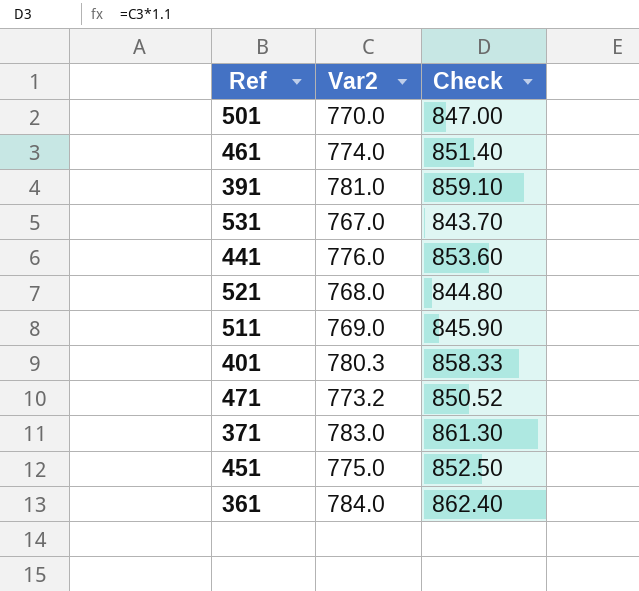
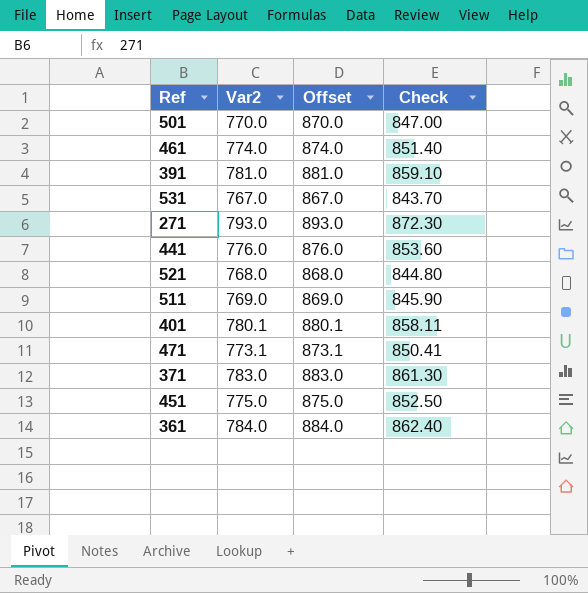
column Offset | formula: none -> [Var2] + 100
row 271: none -> 793.0 | 893.0 | 872.30
401 | Var2: 780.3 -> 780.1
401 | Check: 858.33 -> 858.11
471 | Var2: 773.2 -> 773.1
471 | Check: 850.52 -> 850.41

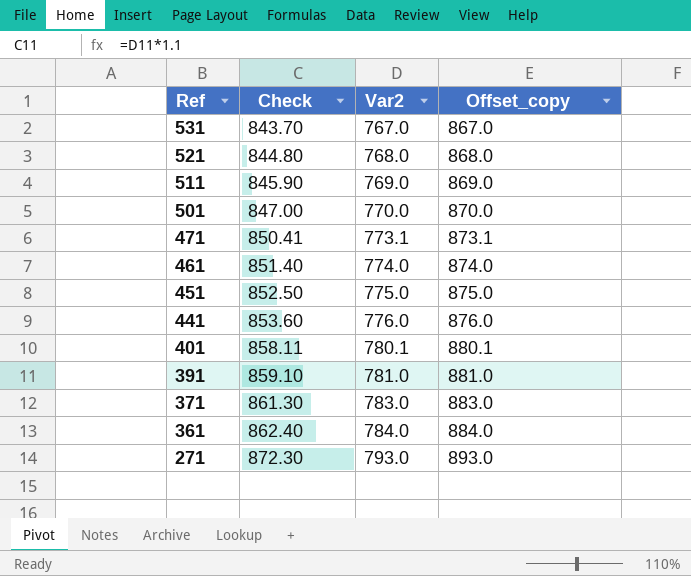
row order: none -> Ref descending
column Check | position: 4 -> 2
column name: Offset -> Offset_copy

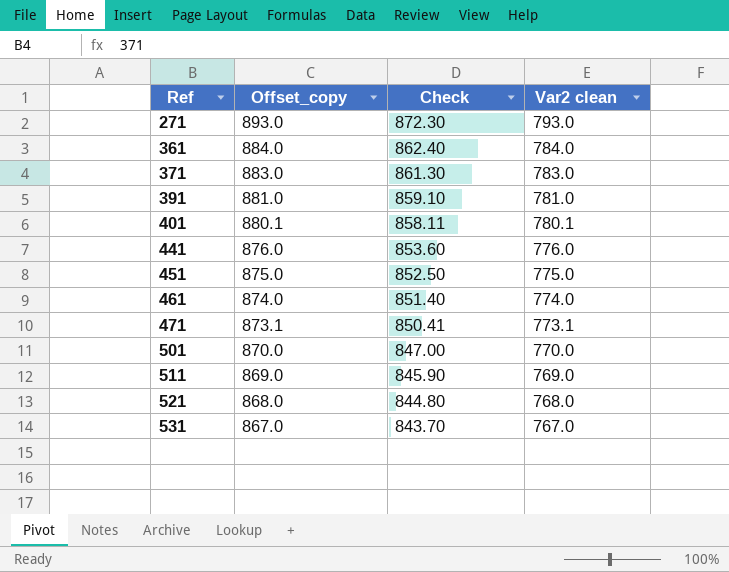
row order: Ref descending -> Ref ascending
column Offset_copy | position: 4 -> 2
column name: Var2 -> Var2 clean

